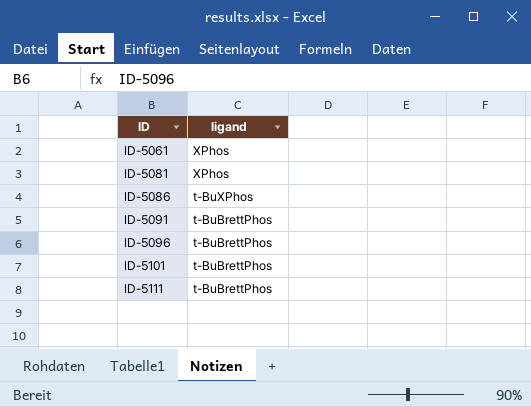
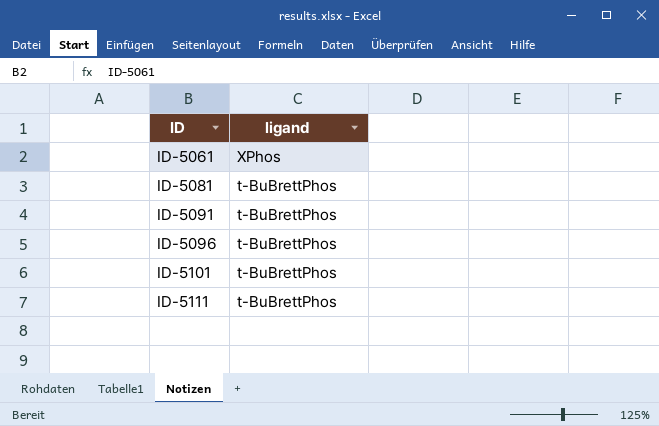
row ID-5086: t-BuXPhos -> none
ID-5081 | ligand: XPhos -> t-BuBrettPhos

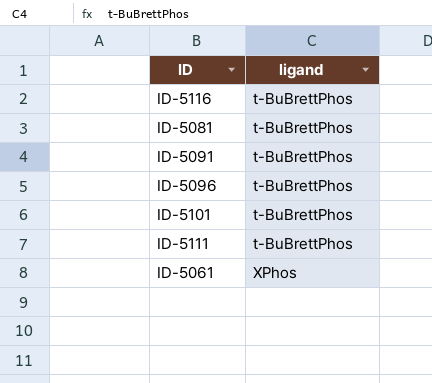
row order: ID ascending -> ligand ascending
row ID-5116: none -> t-BuBrettPhos

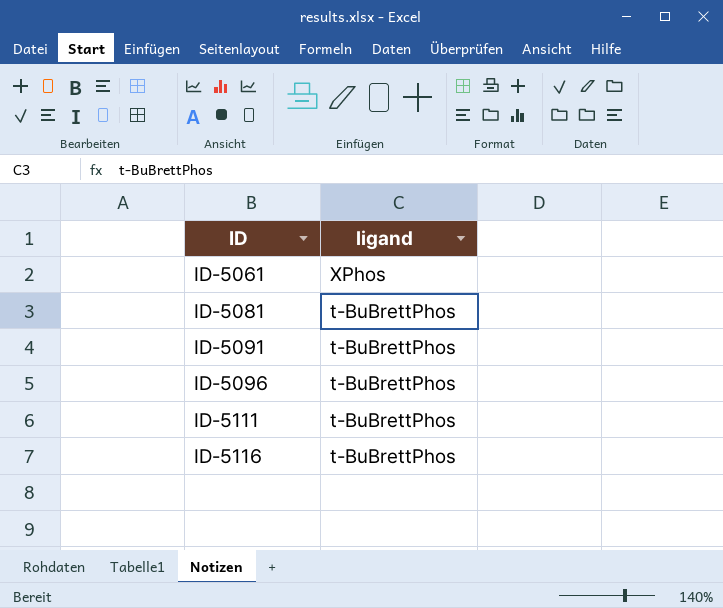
row order: ligand ascending -> ID ascending
row ID-5101: t-BuBrettPhos -> none

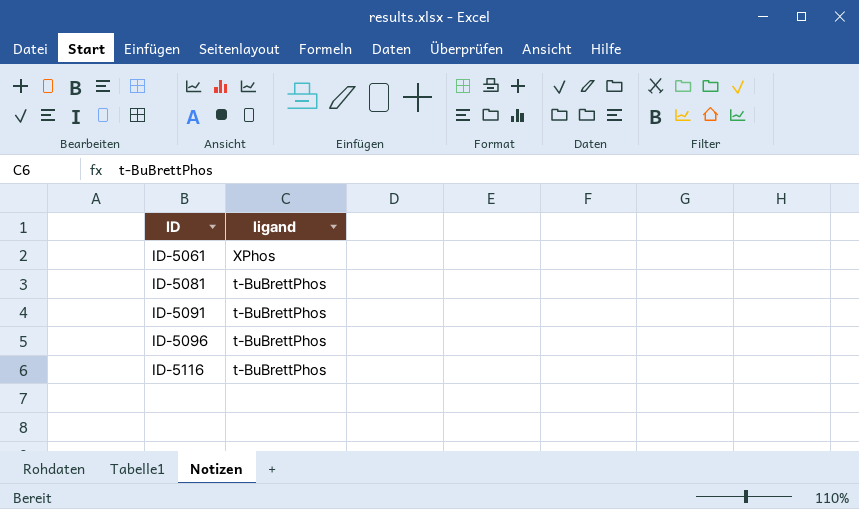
row ID-5111: t-BuBrettPhos -> none

